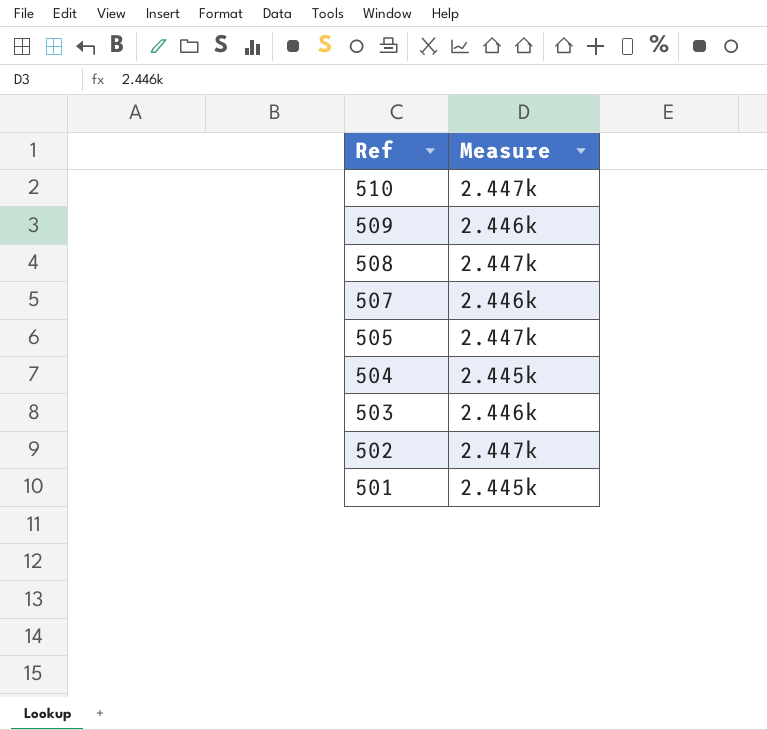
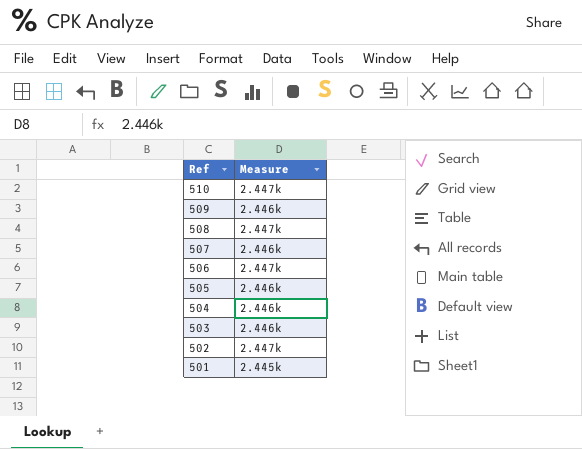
row 506: none -> 2.447k
505 | Measure: 2.447k -> 2.446k
504 | Measure: 2.445k -> 2.446k

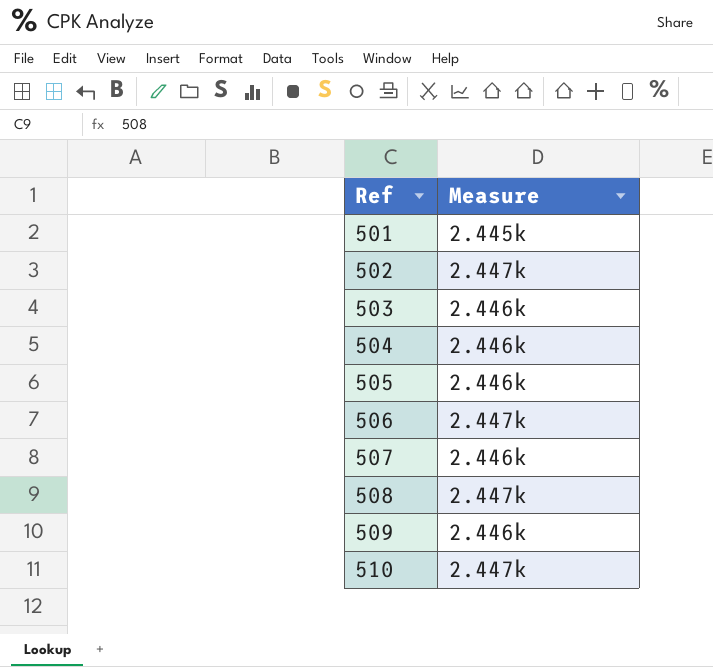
row order: Ref descending -> Ref ascending

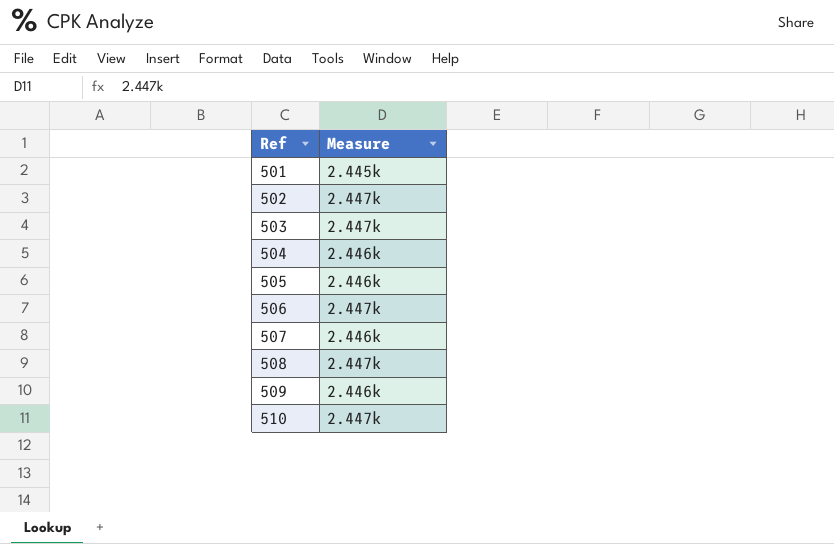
503 | Measure: 2.446k -> 2.447k

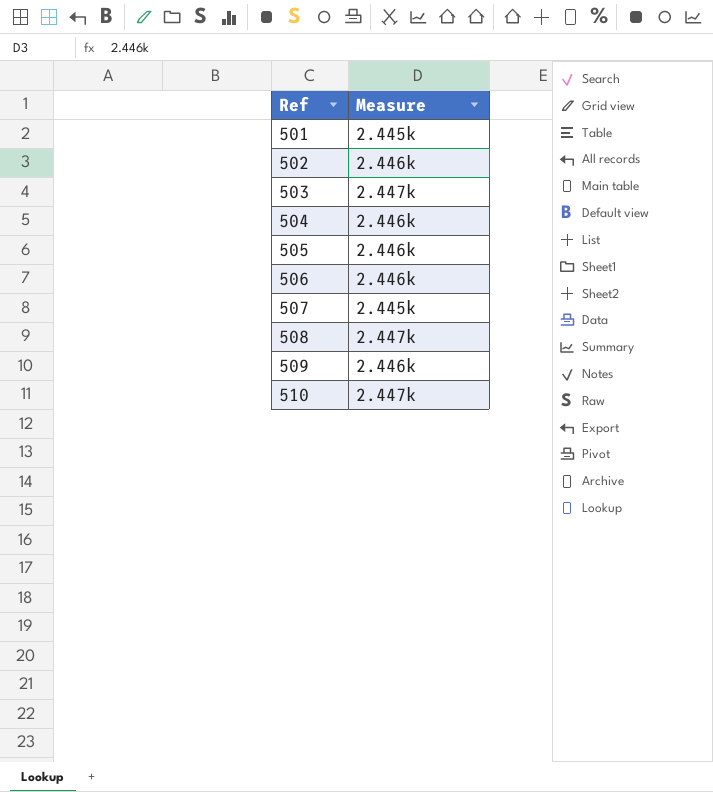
502 | Measure: 2.447k -> 2.446k
506 | Measure: 2.447k -> 2.446k
507 | Measure: 2.446k -> 2.445k

